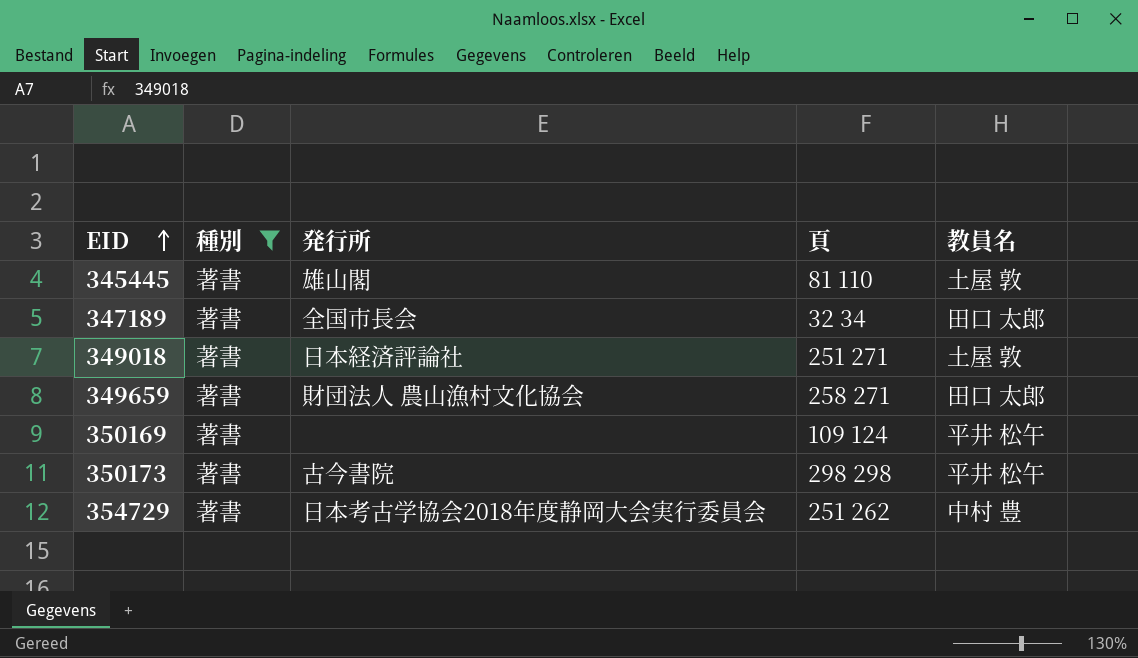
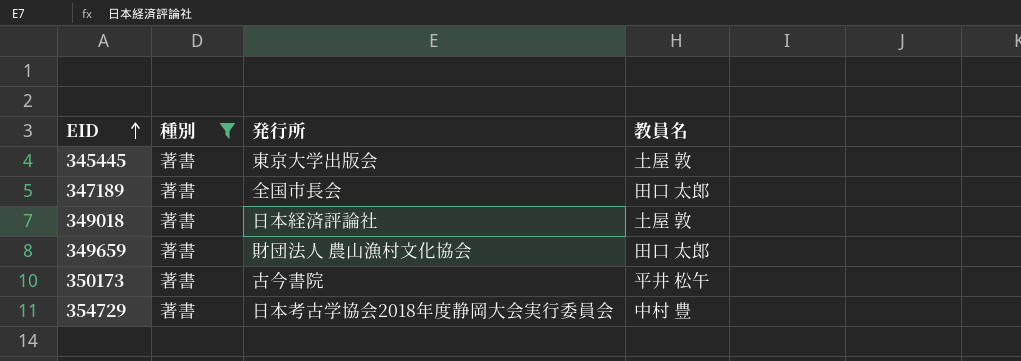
column 頁 | position: 4 -> none
row 350169: 著書 | none | 109 124 | 平井 松午 -> none
345445 | 発行所: 雄山閣 -> 東京大学出版会

